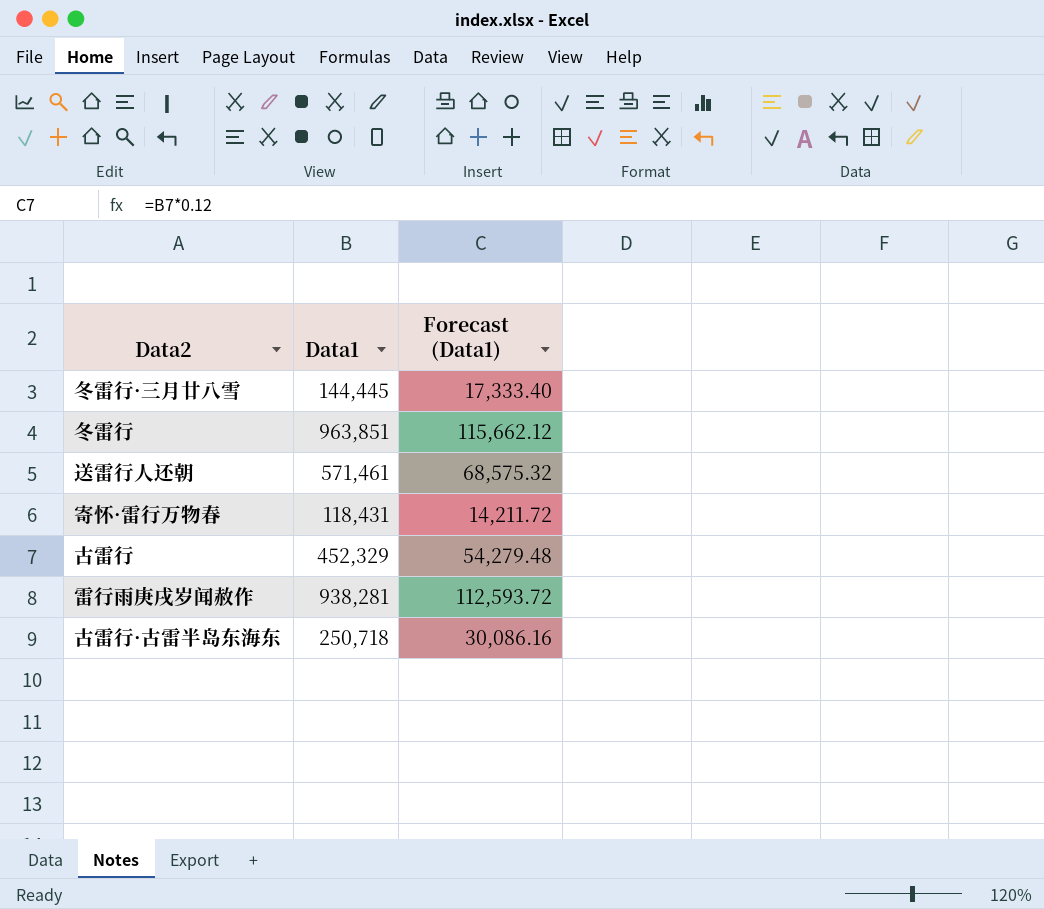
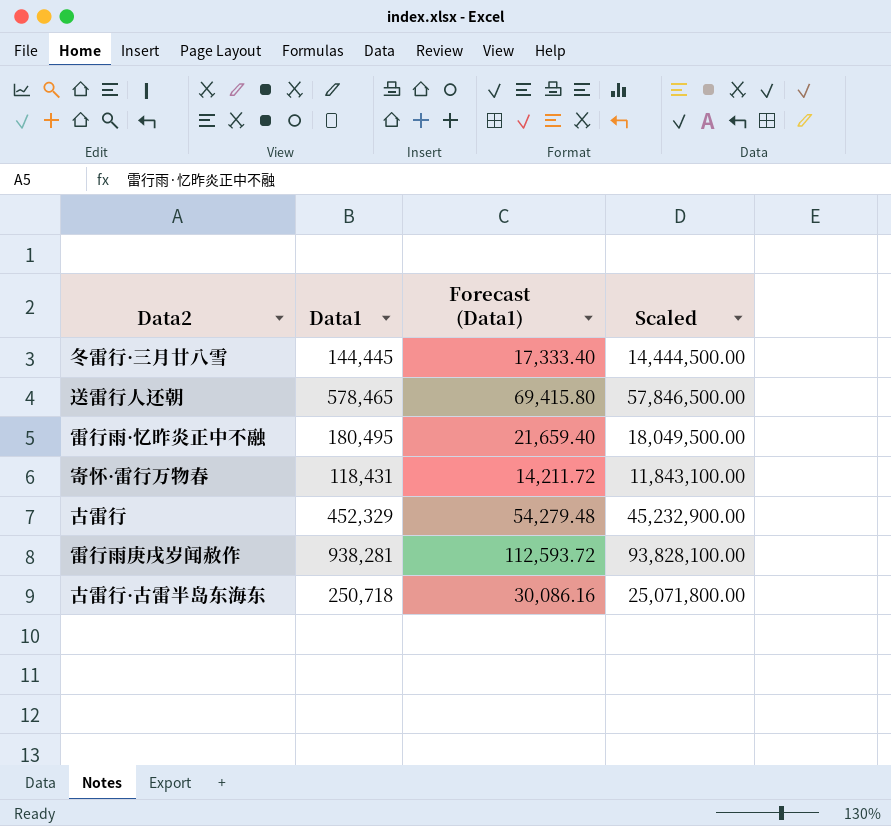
column Scaled | formula: none -> [Data1] * 100
row 冬雷行: 963,851 | 115,662.12 -> none
送雷行人还朝 | Data1: 571,461 -> 578,465
送雷行人还朝 | Forecast (Data1): 68,575.32 -> 69,415.80
row 雷行雨·忆昨炎正中不融: none -> 180,495 | 21,659.40 | 18,049,500.00

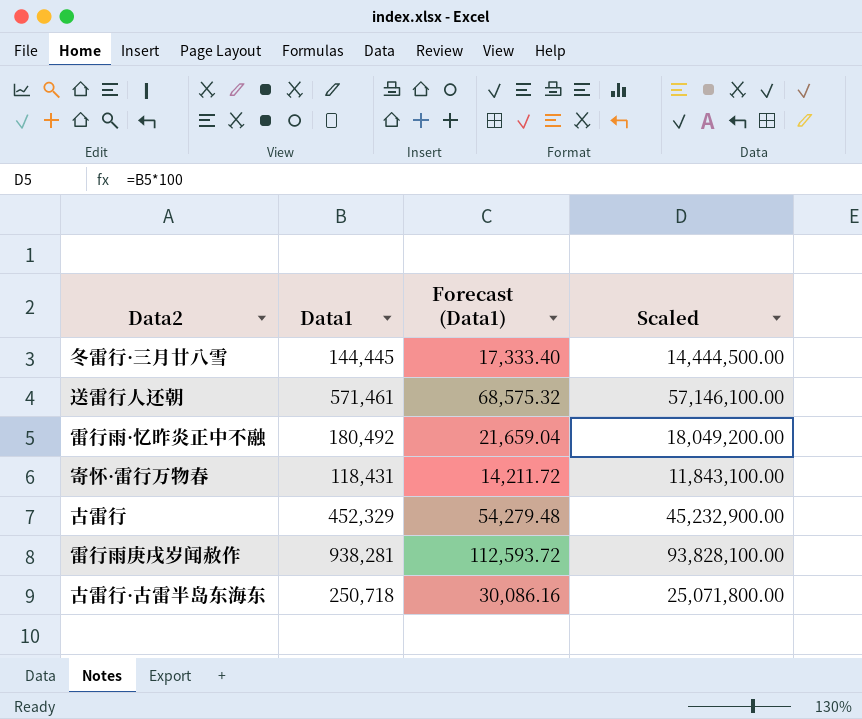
送雷行人还朝 | Data1: 578,465 -> 571,461
送雷行人还朝 | Forecast (Data1): 69,415.80 -> 68,575.32
送雷行人还朝 | Scaled: 57,846,500.00 -> 57,146,100.00
雷行雨·忆昨炎正中不融 | Data1: 180,495 -> 180,492
雷行雨·忆昨炎正中不融 | Forecast (Data1): 21,659.40 -> 21,659.04
雷行雨·忆昨炎正中不融 | Scaled: 18,049,500.00 -> 18,049,200.00

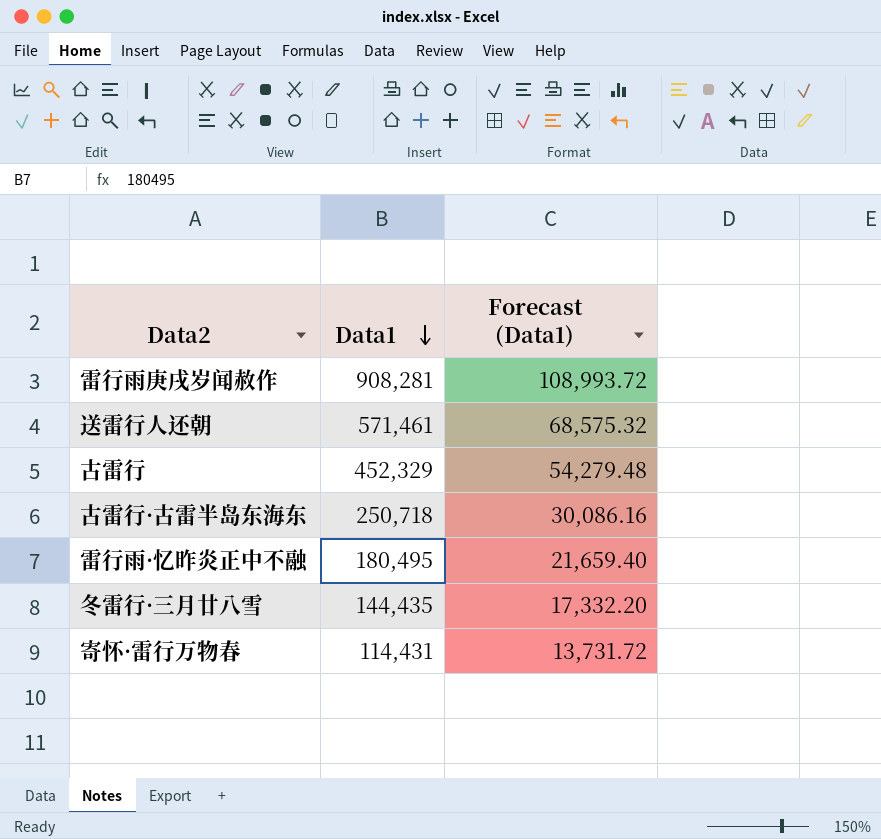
row order: none -> Data1 descending
column Scaled | formula: [Data1] * 100 -> none
雷行雨庚戌岁闻赦作 | Data1: 938,281 -> 908,281
雷行雨庚戌岁闻赦作 | Forecast (Data1): 112,593.72 -> 108,993.72
雷行雨·忆昨炎正中不融 | Data1: 180,492 -> 180,495
雷行雨·忆昨炎正中不融 | Forecast (Data1): 21,659.04 -> 21,659.40
冬雷行·三月廿八雪 | Data1: 144,445 -> 144,435
冬雷行·三月廿八雪 | Forecast (Data1): 17,333.40 -> 17,332.20
寄怀·雷行万物春 | Data1: 118,431 -> 114,431
寄怀·雷行万物春 | Forecast (Data1): 14,211.72 -> 13,731.72

